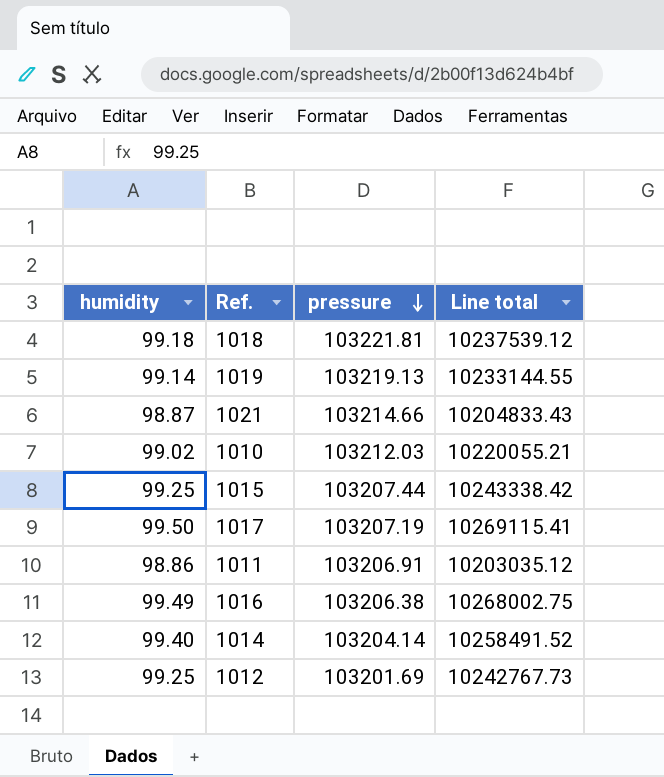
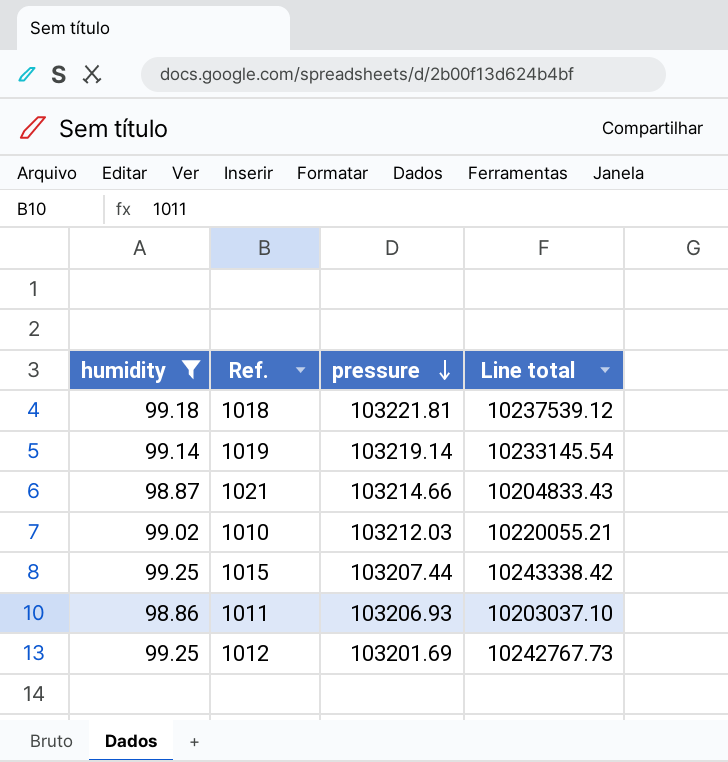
filter: none -> humidity <= 99.25
1019 | pressure: 103219.13 -> 103219.14
1019 | Line total: 10233144.55 -> 10233145.54
1011 | pressure: 103206.91 -> 103206.93
1011 | Line total: 10203035.12 -> 10203037.10

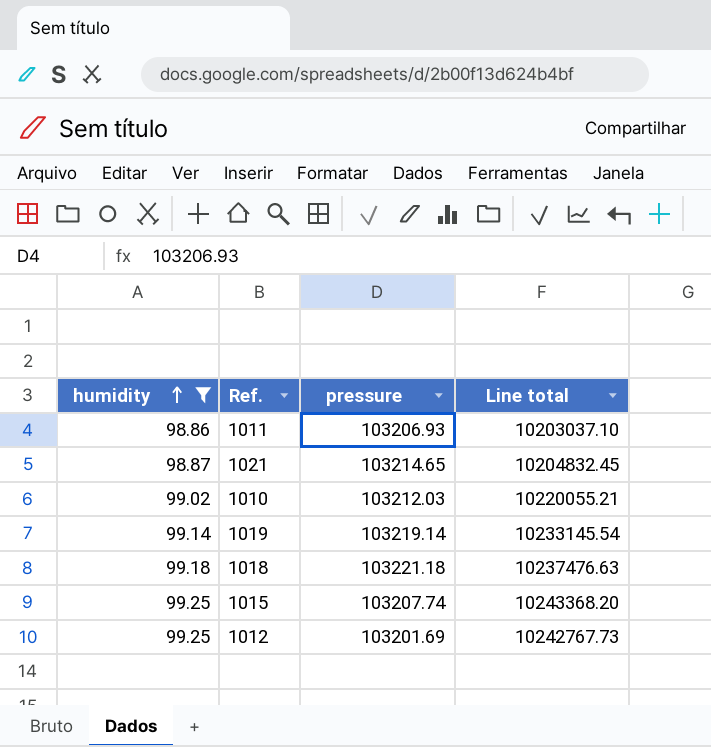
row order: pressure descending -> humidity ascending
1021 | pressure: 103214.66 -> 103214.65
1021 | Line total: 10204833.43 -> 10204832.45
1018 | pressure: 103221.81 -> 103221.18
1018 | Line total: 10237539.12 -> 10237476.63
1015 | pressure: 103207.44 -> 103207.74
1015 | Line total: 10243338.42 -> 10243368.20

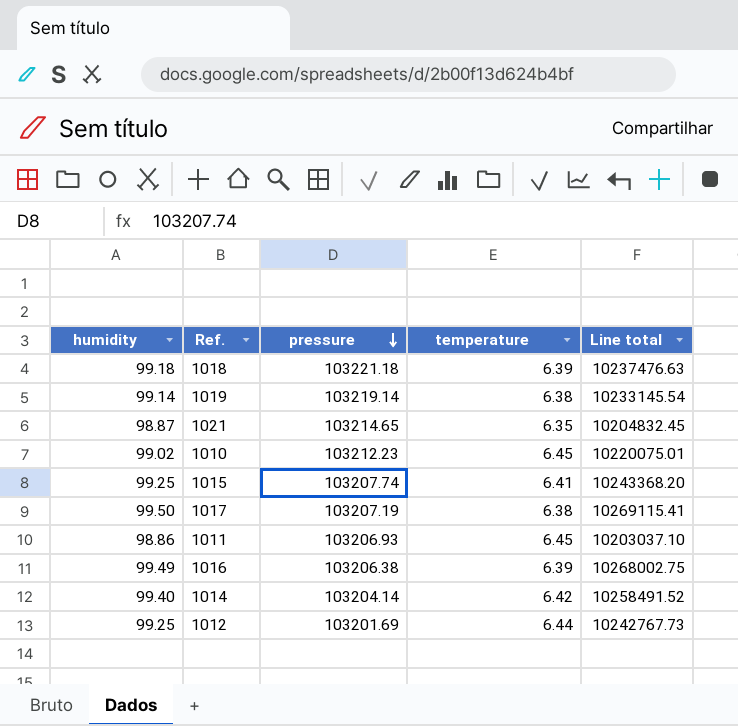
filter: humidity <= 99.25 -> none
row order: humidity ascending -> pressure descending
column temperature | position: none -> 4
1010 | pressure: 103212.03 -> 103212.23
1010 | Line total: 10220055.21 -> 10220075.01

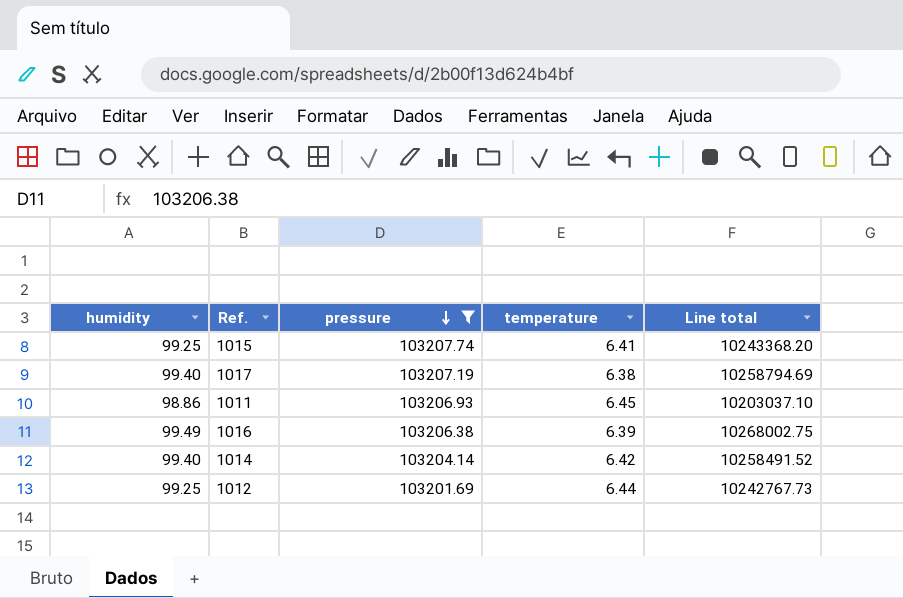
filter: none -> pressure <= 103207.74
1017 | humidity: 99.50 -> 99.40
1017 | Line total: 10269115.41 -> 10258794.69

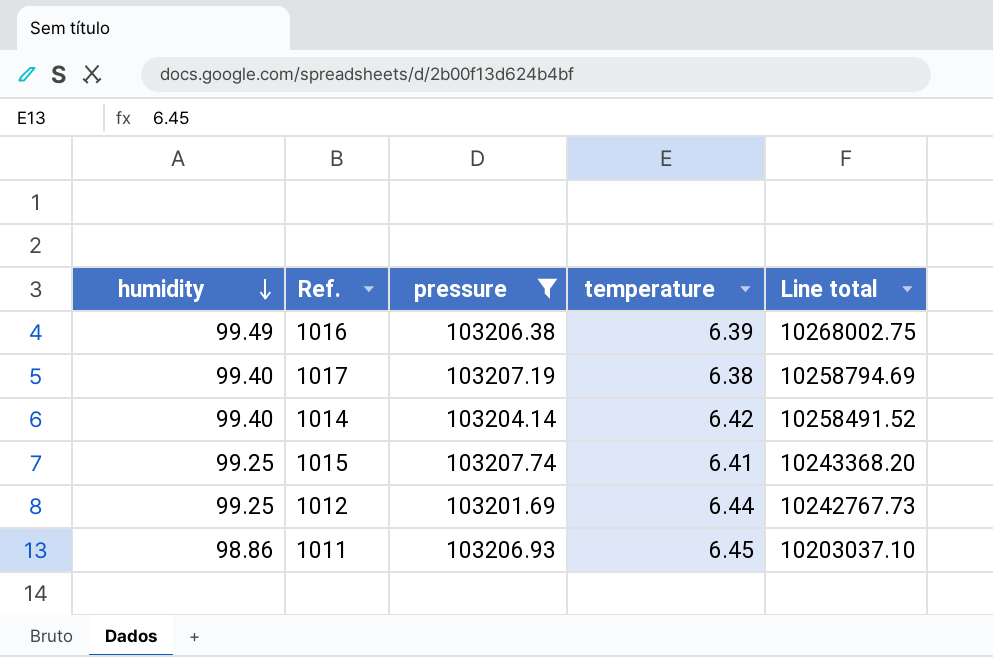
row order: pressure descending -> humidity descending

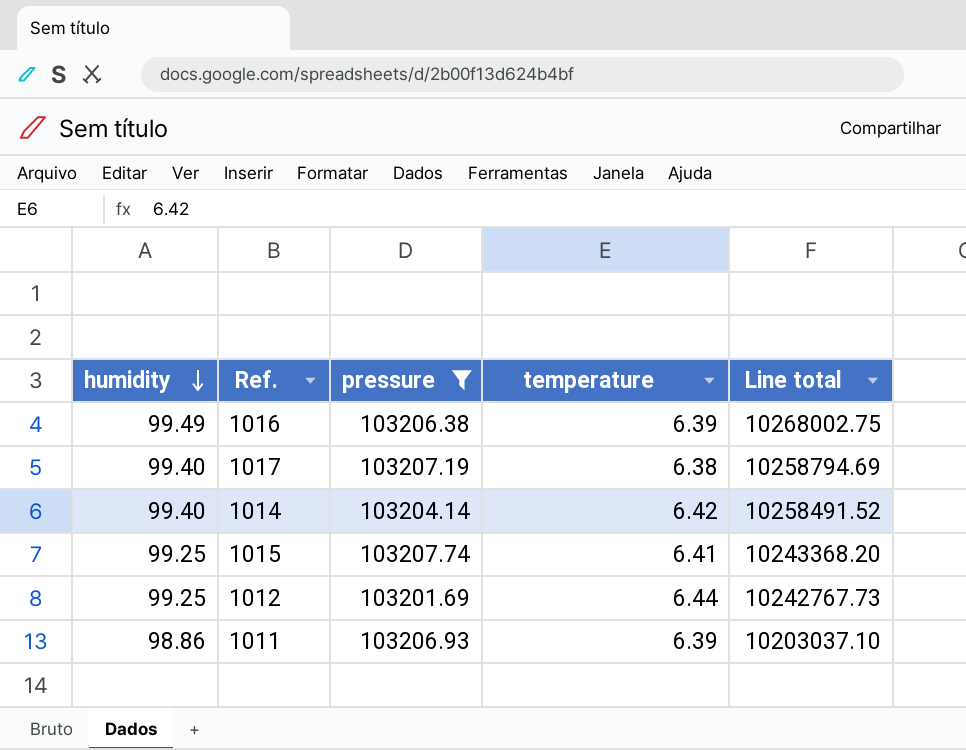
1011 | temperature: 6.45 -> 6.39

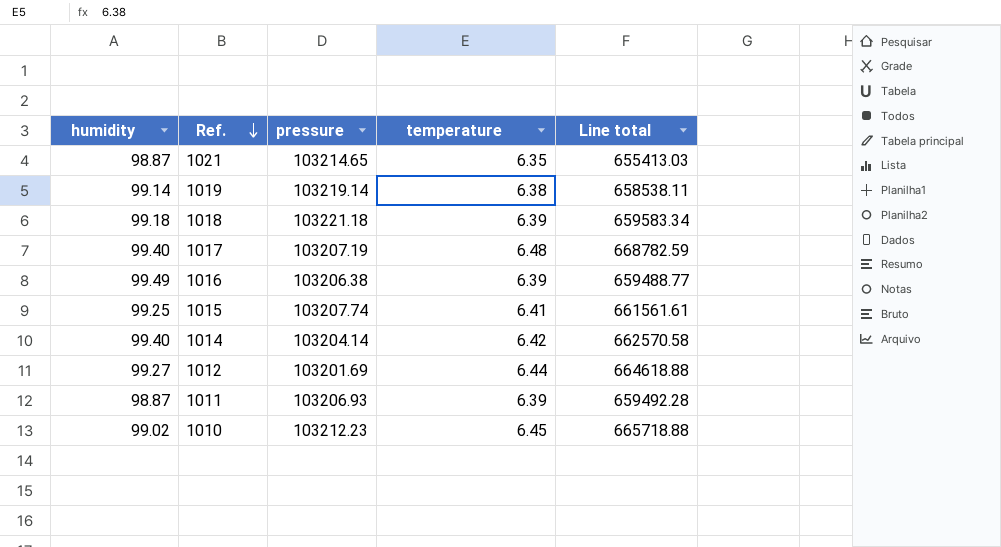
filter: pressure <= 103207.74 -> none
row order: humidity descending -> Ref. descending
column Line total | formula: [humidity] * [pressure] -> [pressure] * [temperature]
1017 | temperature: 6.38 -> 6.48
1012 | humidity: 99.25 -> 99.27
1011 | humidity: 98.86 -> 98.87

